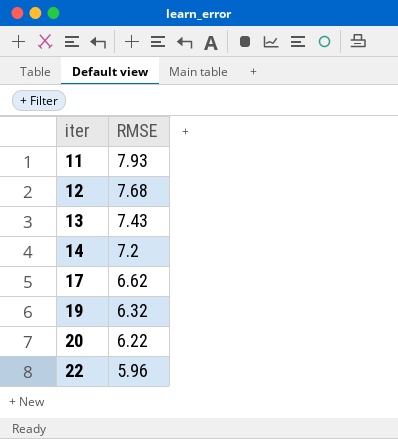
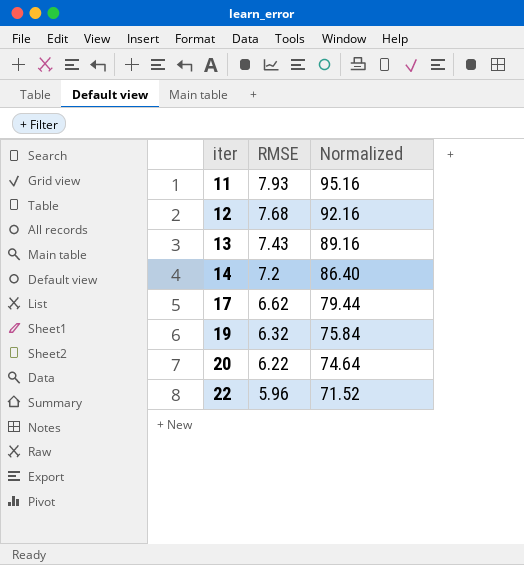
column Normalized | formula: none -> [RMSE] * 12

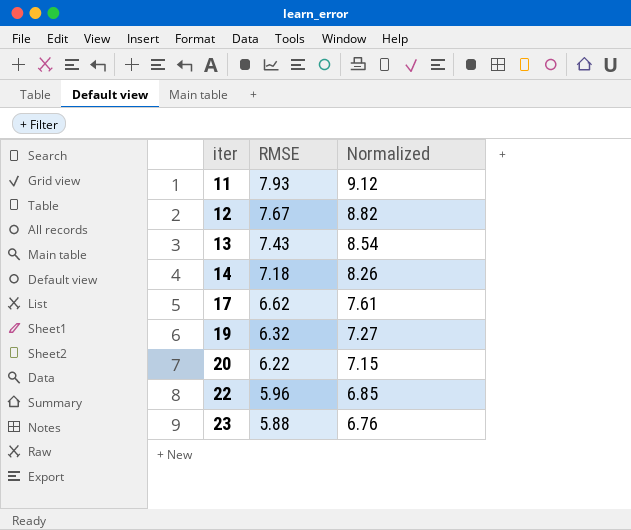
column Normalized | formula: [RMSE] * 12 -> [RMSE] * 1.15
12 | RMSE: 7.68 -> 7.67
14 | RMSE: 7.2 -> 7.18
row 23: none -> 5.88 | 6.76

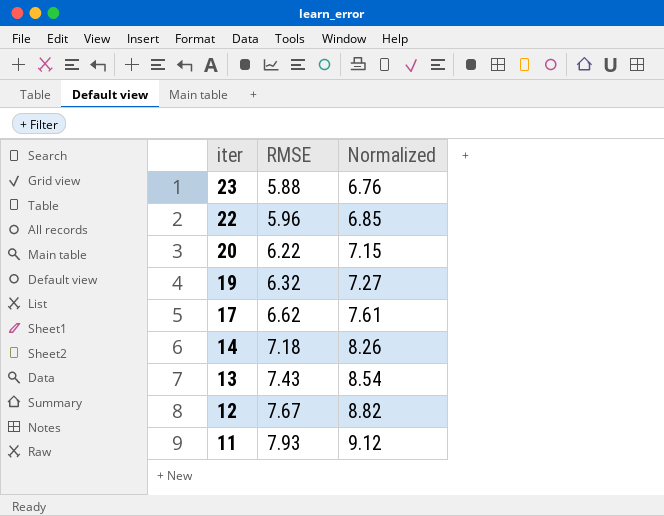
row order: iter ascending -> iter descending

